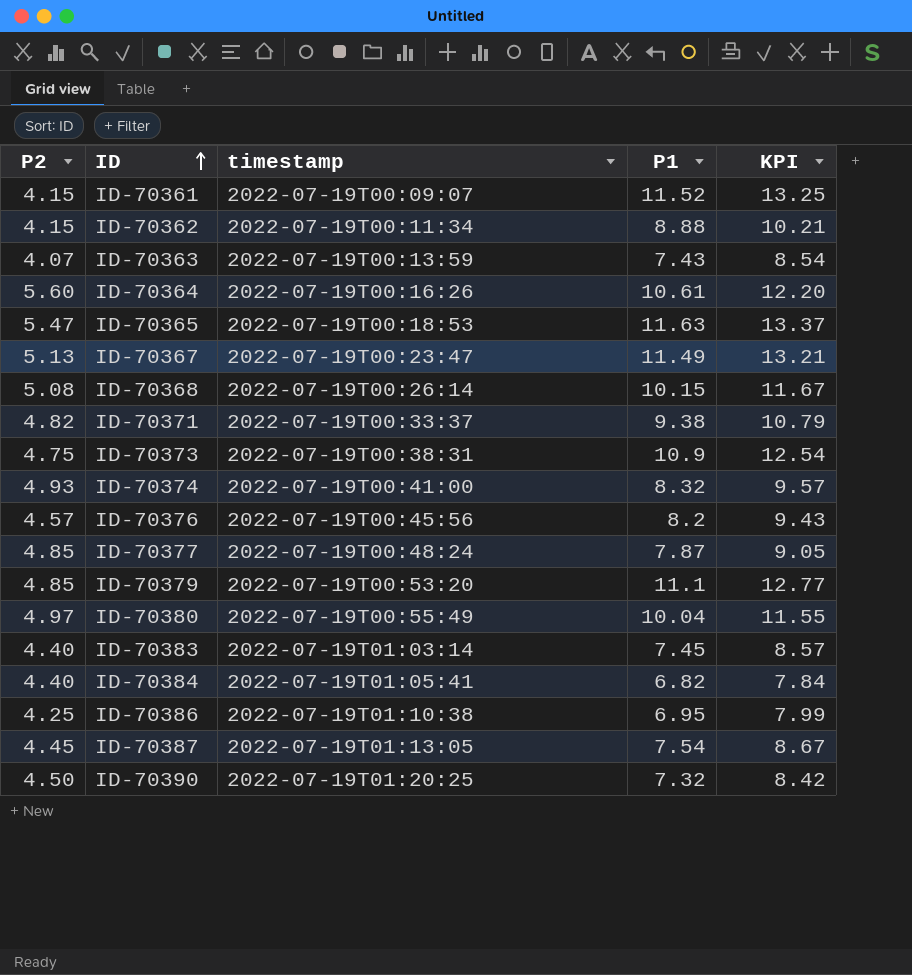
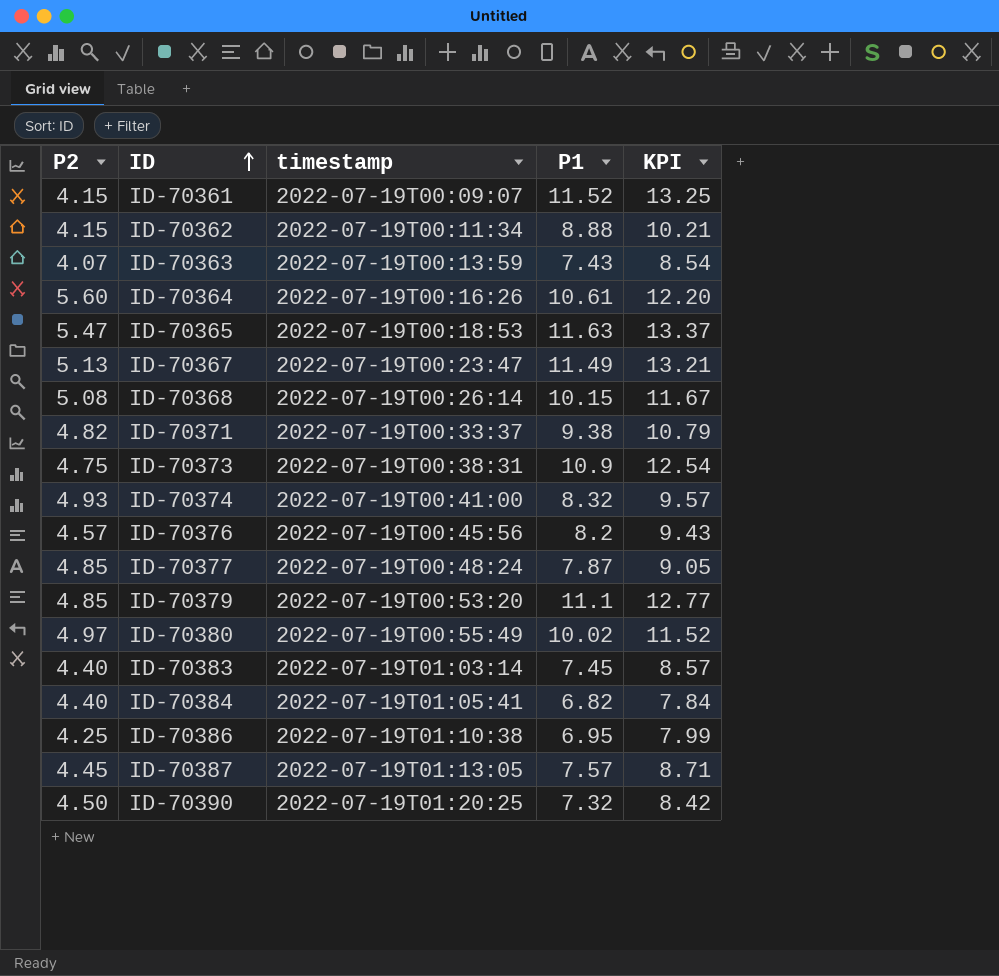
ID-70380 | P1: 10.04 -> 10.02
ID-70380 | KPI: 11.55 -> 11.52
ID-70387 | P1: 7.54 -> 7.57
ID-70387 | KPI: 8.67 -> 8.71

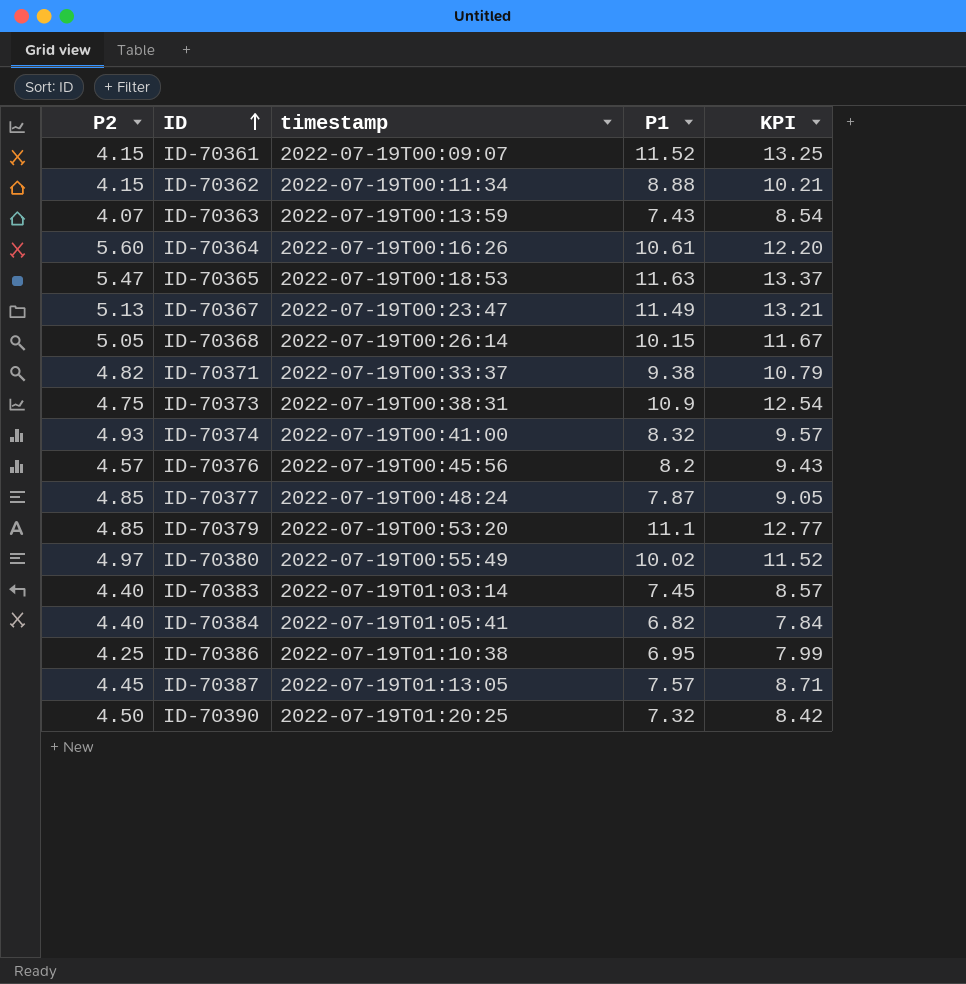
ID-70368 | P2: 5.08 -> 5.05

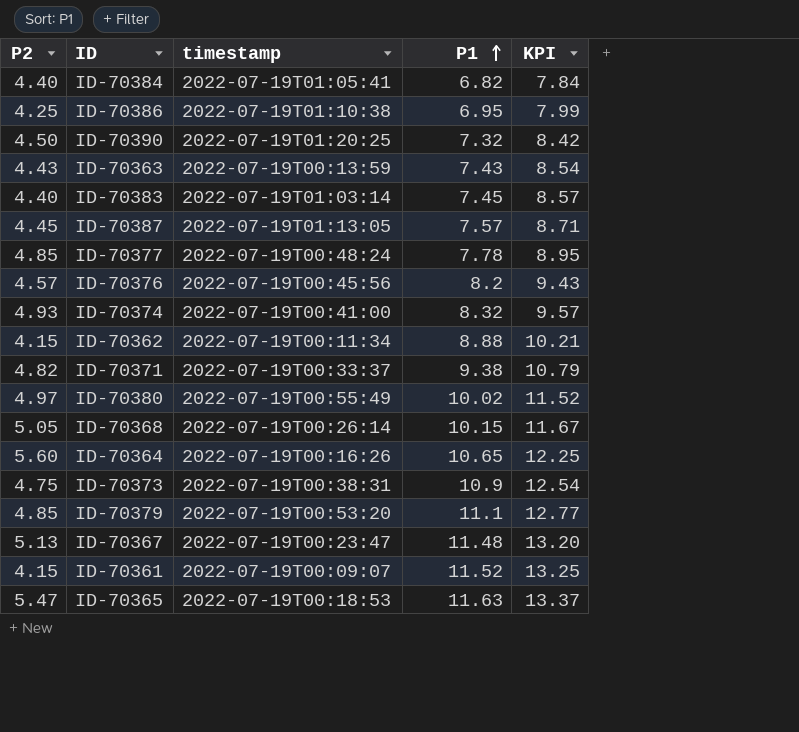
row order: ID ascending -> P1 ascending
ID-70363 | P2: 4.07 -> 4.43
ID-70377 | P1: 7.87 -> 7.78
ID-70377 | KPI: 9.05 -> 8.95
ID-70364 | P1: 10.61 -> 10.65
ID-70364 | KPI: 12.20 -> 12.25
ID-70367 | P1: 11.49 -> 11.48
ID-70367 | KPI: 13.21 -> 13.20

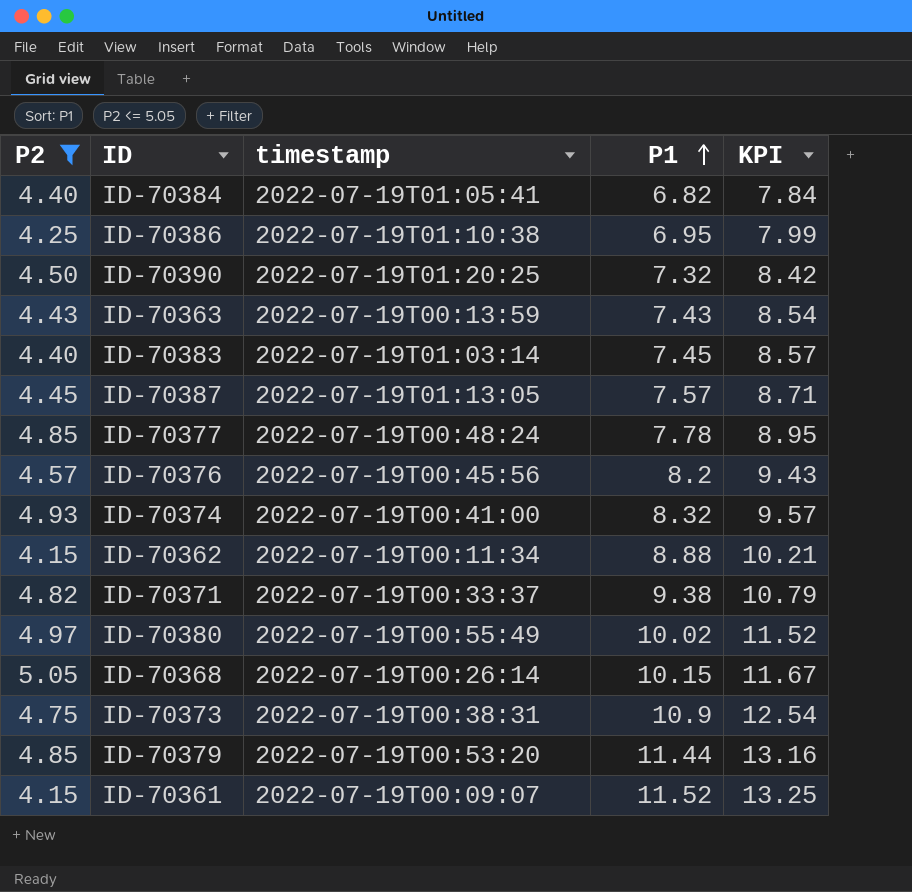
filter: none -> P2 <= 5.05
ID-70379 | P1: 11.1 -> 11.44
ID-70379 | KPI: 12.77 -> 13.16

